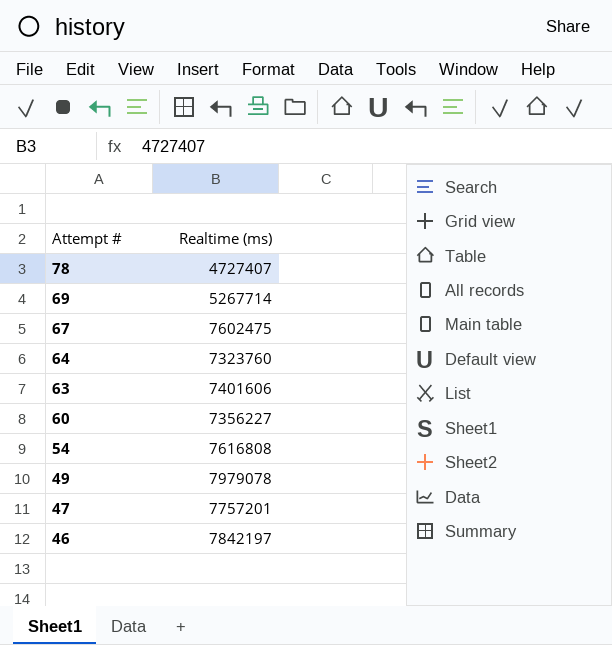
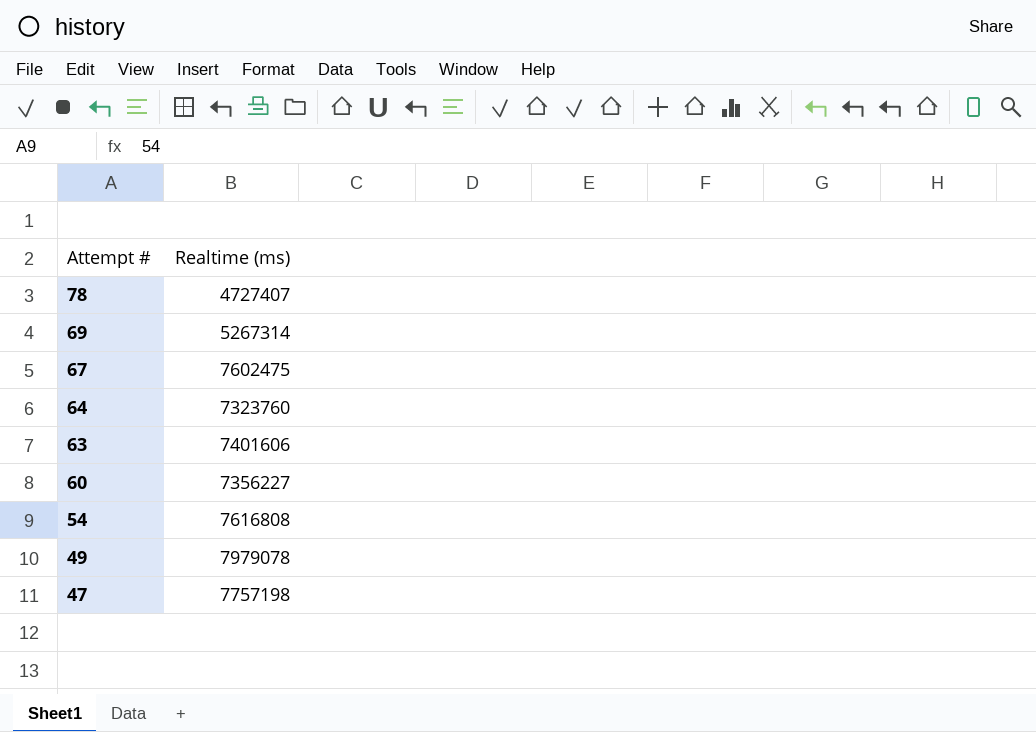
row 46: 7842197 -> none
69 | Realtime (ms): 5267714 -> 5267314
47 | Realtime (ms): 7757201 -> 7757198

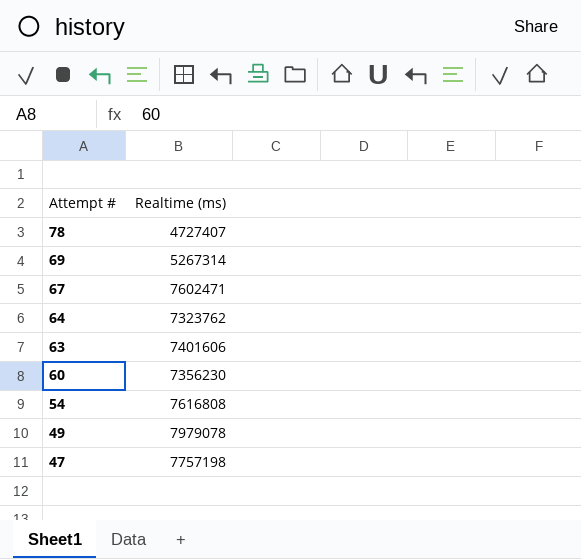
67 | Realtime (ms): 7602475 -> 7602471
64 | Realtime (ms): 7323760 -> 7323762
60 | Realtime (ms): 7356227 -> 7356230

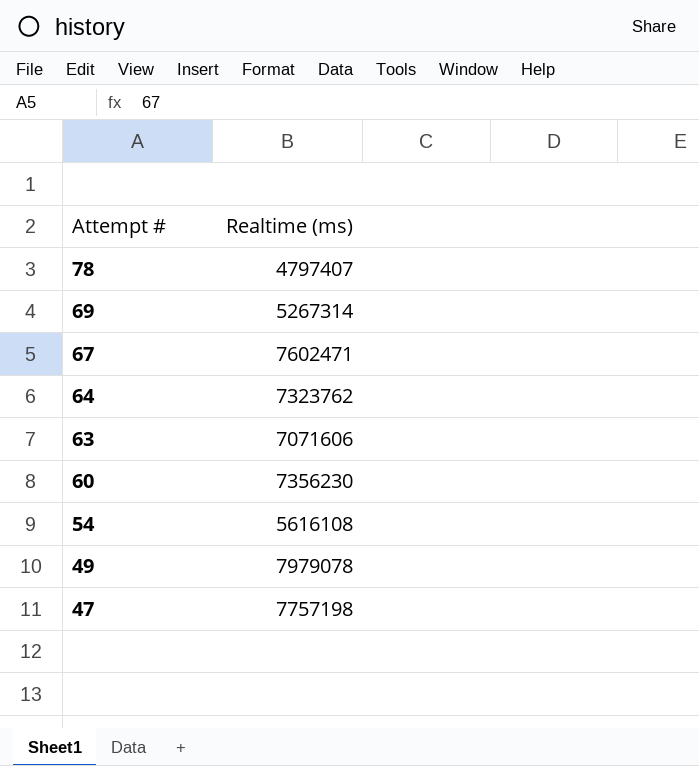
78 | Realtime (ms): 4727407 -> 4797407
63 | Realtime (ms): 7401606 -> 7071606
54 | Realtime (ms): 7616808 -> 5616108

